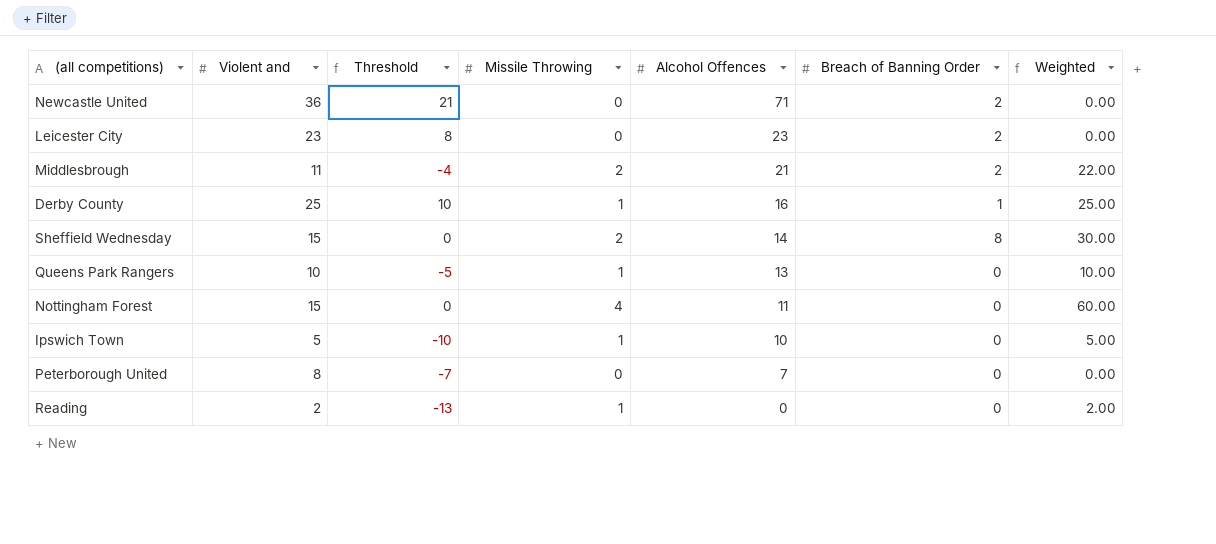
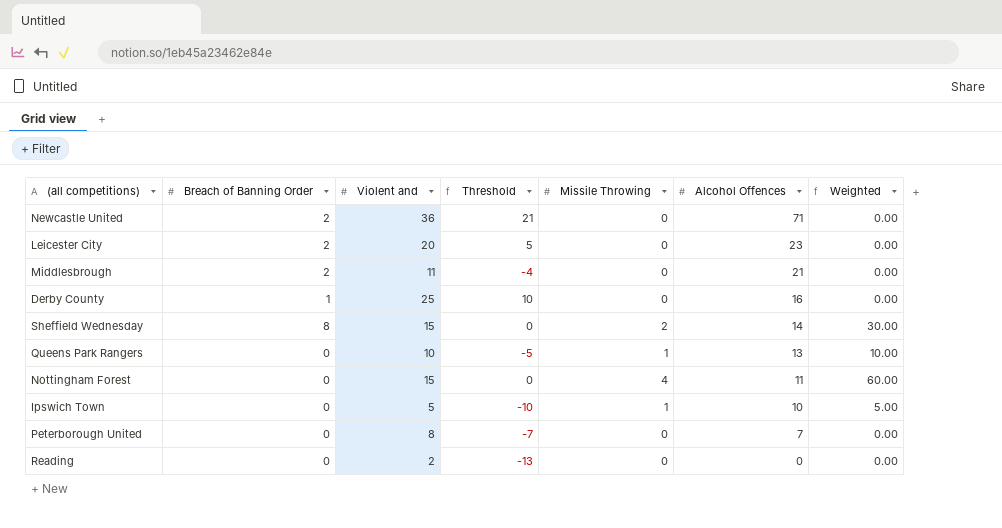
column Breach of Banning Order | position: 6 -> 2
Leicester City | Violent and: 23 -> 20
Leicester City | Threshold: 8 -> 5
Middlesbrough | Missile Throwing: 2 -> 0
Middlesbrough | Weighted: 22.00 -> 0.00
Derby County | Missile Throwing: 1 -> 0
Derby County | Weighted: 25.00 -> 0.00
Reading | Missile Throwing: 1 -> 0
Reading | Weighted: 2.00 -> 0.00

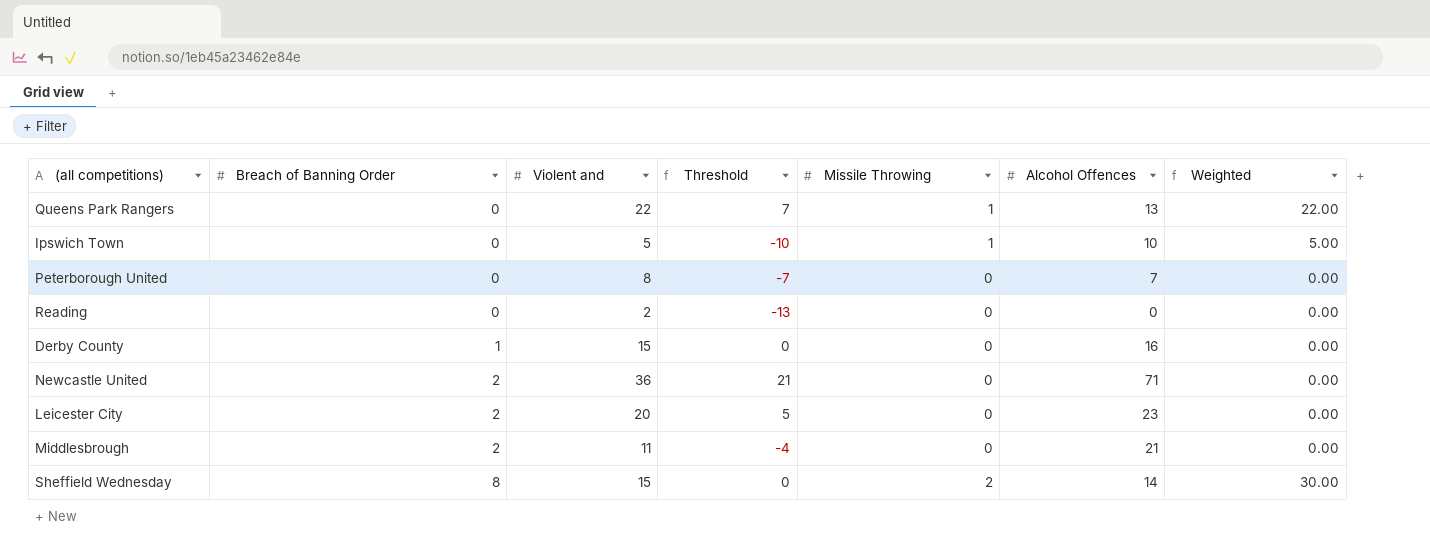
row order: Alcohol Offences descending -> Breach of Banning Order ascending
row Nottingham Forest: 0 | 15 | 0 | 4 | 11 | 60.00 -> none
Queens Park Rangers | Violent and: 10 -> 22
Queens Park Rangers | Threshold: -5 -> 7
Queens Park Rangers | Weighted: 10.00 -> 22.00
Derby County | Violent and: 25 -> 15
Derby County | Threshold: 10 -> 0

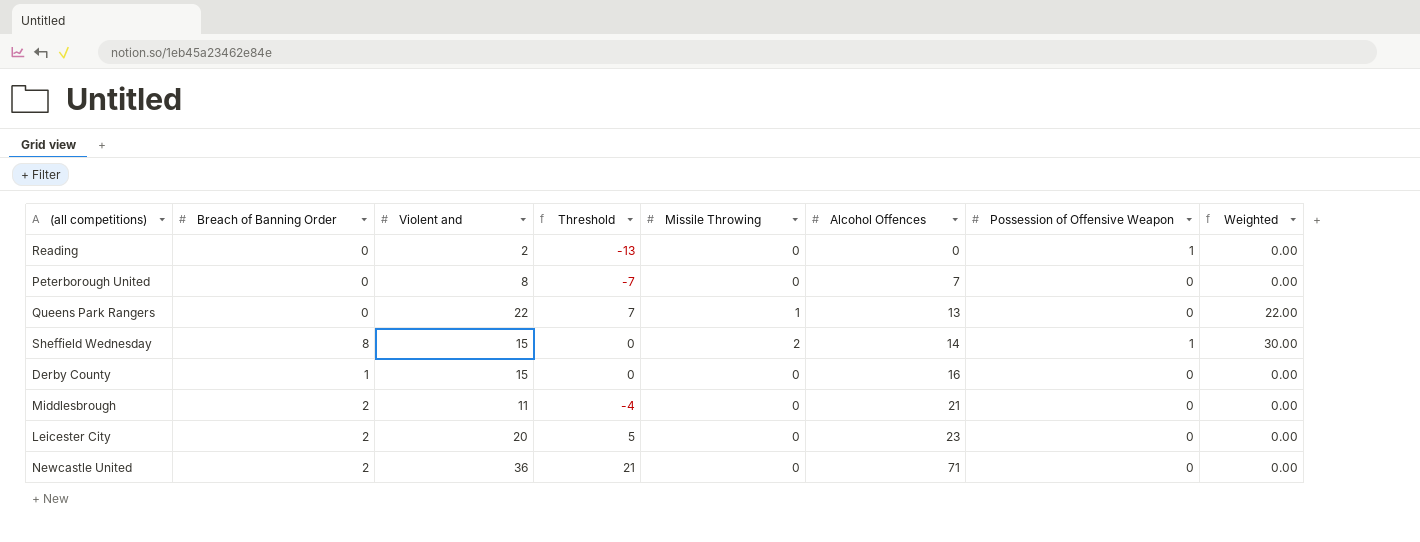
row order: Breach of Banning Order ascending -> Alcohol Offences ascending
column Possession of Offensive Weapon | position: none -> 7
row Ipswich Town: 0 | 5 | -10 | 1 | 10 | 5.00 -> none

